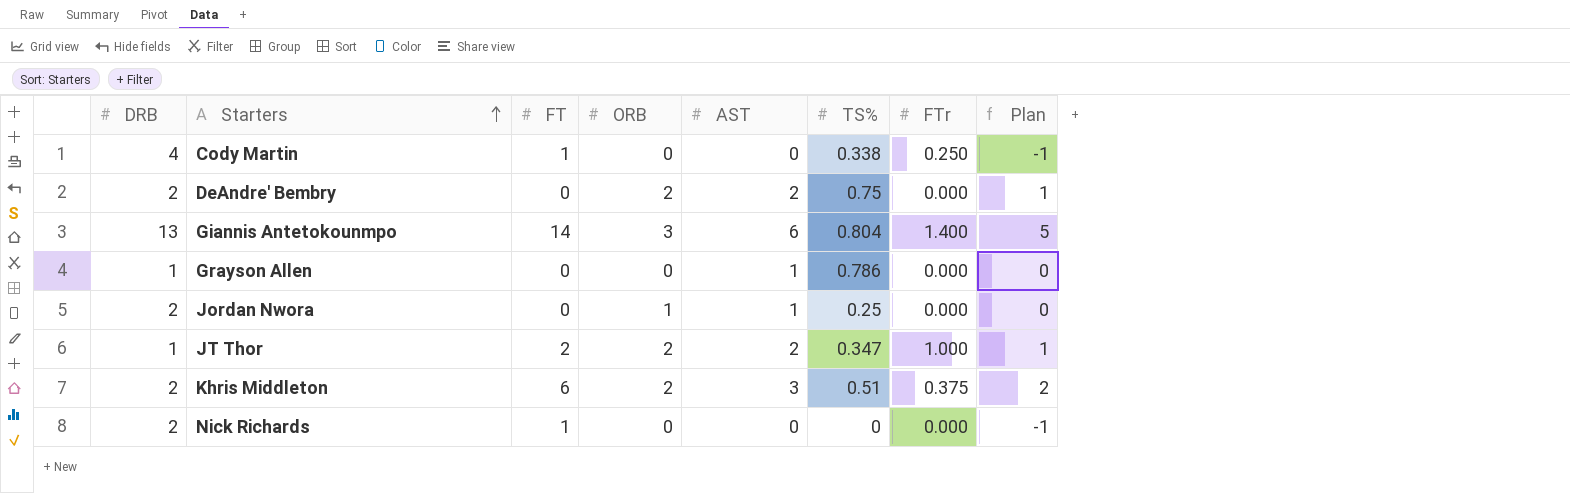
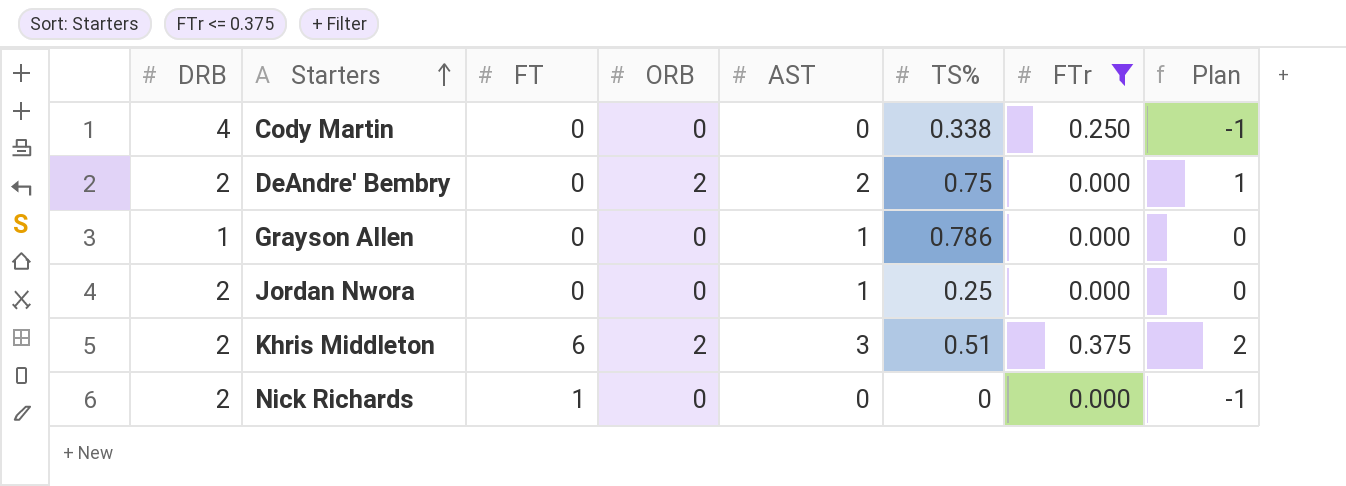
filter: none -> FTr <= 0.375
Cody Martin | FT: 1 -> 0
Jordan Nwora | ORB: 1 -> 0

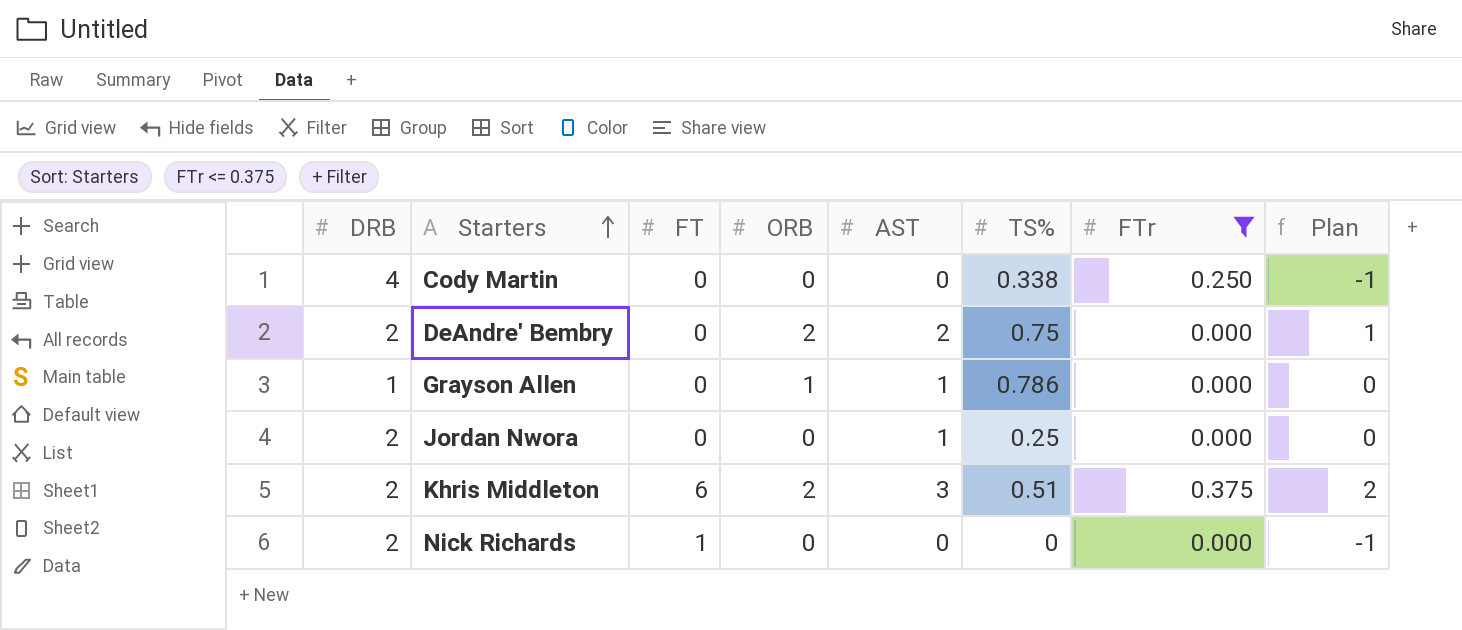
Grayson Allen | ORB: 0 -> 1

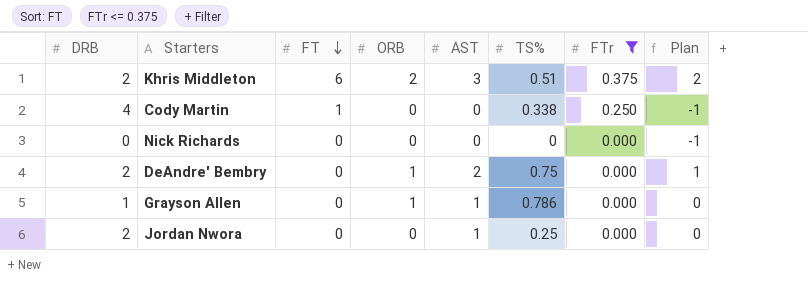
row order: Starters ascending -> FT descending
Cody Martin | FT: 0 -> 1
Nick Richards | DRB: 2 -> 0
Nick Richards | FT: 1 -> 0
DeAndre' Bembry | ORB: 2 -> 1

